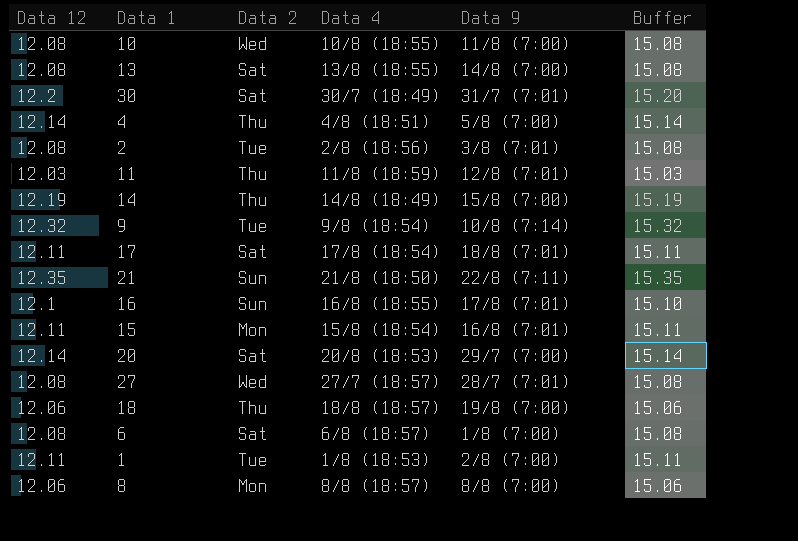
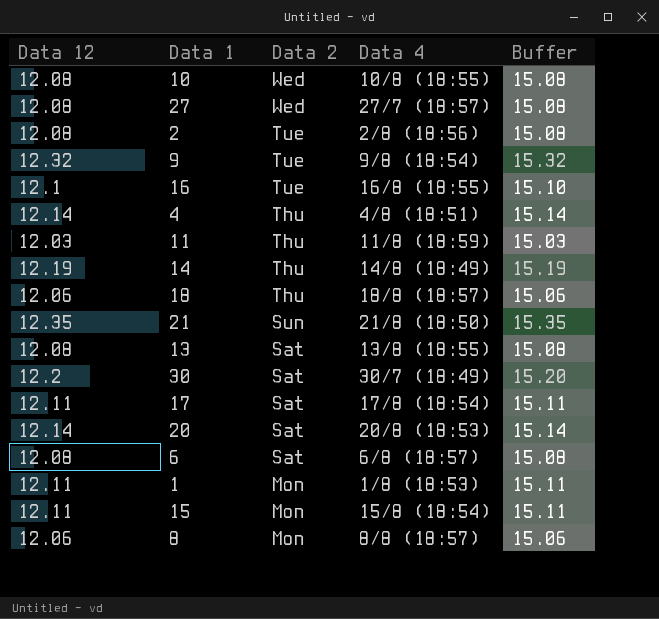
row order: none -> Data 2 descending
column Data 9 | position: 5 -> none
16 | Data 2: Sun -> Tue
1 | Data 2: Tue -> Mon

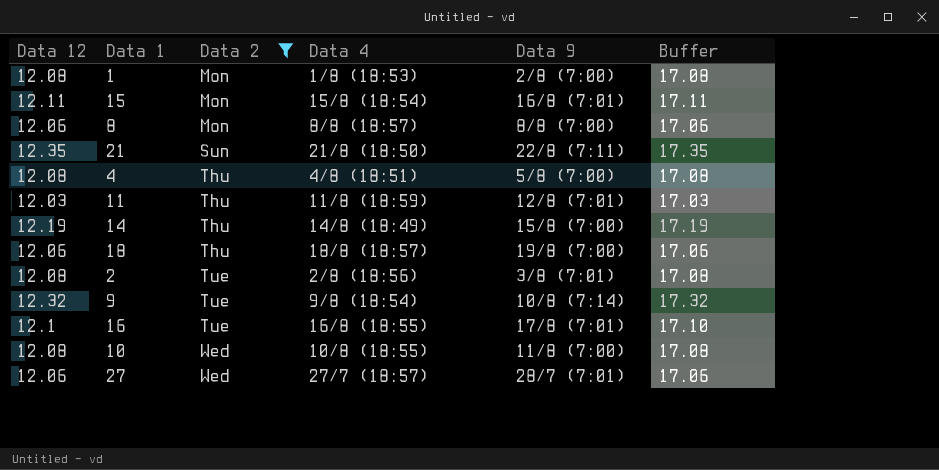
filter: none -> Data 2 != Sat
row order: Data 2 descending -> Data 2 ascending
column Data 9 | position: none -> 5
column Buffer | formula: [Data 12] + 3 -> [Data 12] + 5
1 | Data 12: 12.11 -> 12.08
4 | Data 12: 12.14 -> 12.08
27 | Data 12: 12.08 -> 12.06

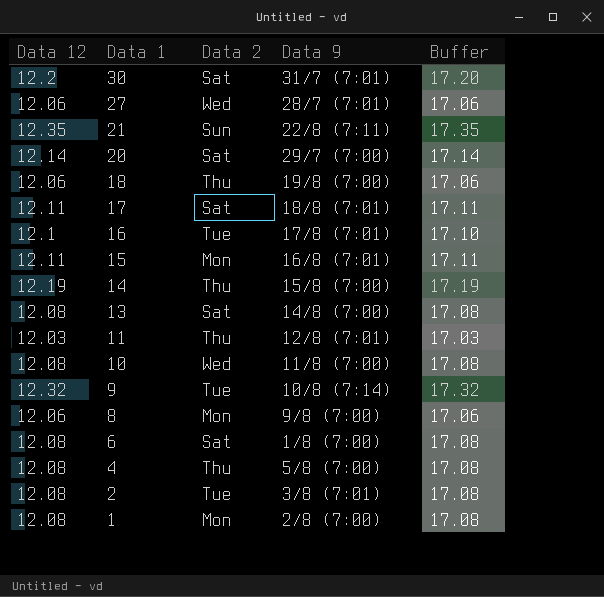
filter: Data 2 != Sat -> none
row order: Data 2 ascending -> Data 1 descending
column Data 4 | position: 4 -> none
8 | Data 9: 8/8 (7:00) -> 9/8 (7:00)

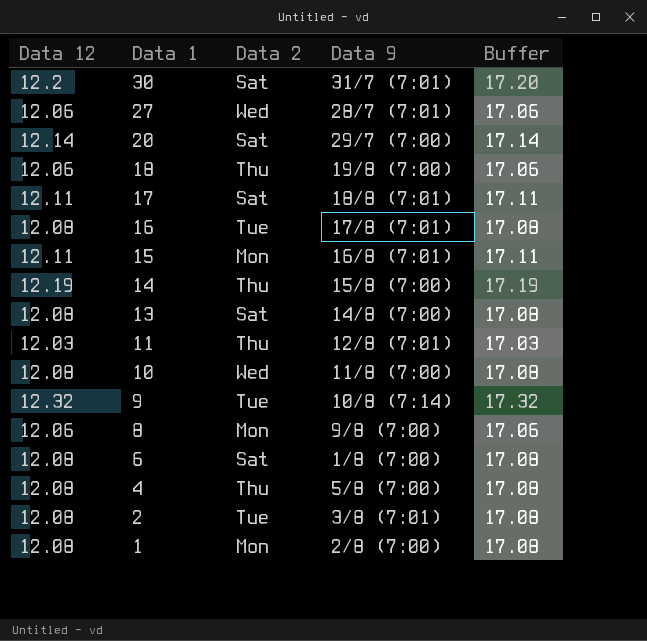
row 21: 12.35 | Sun | 22/8 (7:11) | 17.35 -> none
16 | Data 12: 12.1 -> 12.08
16 | Buffer: 17.10 -> 17.08

